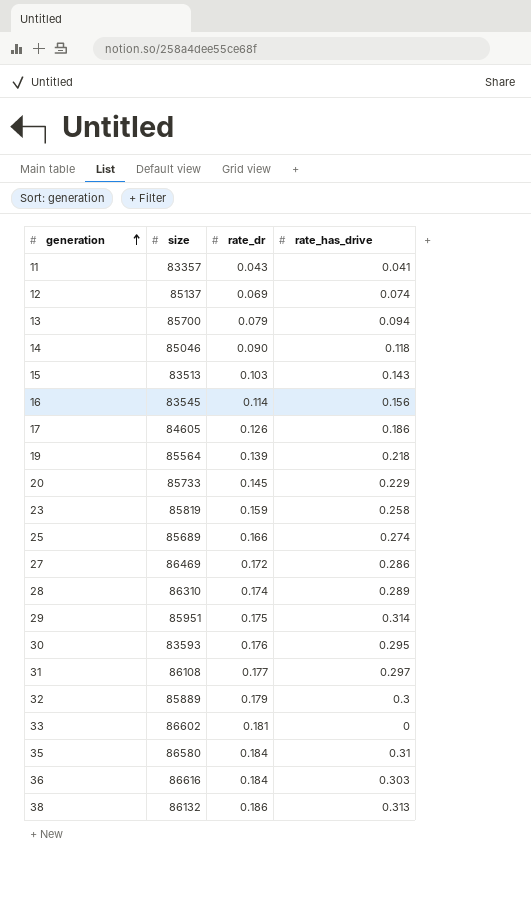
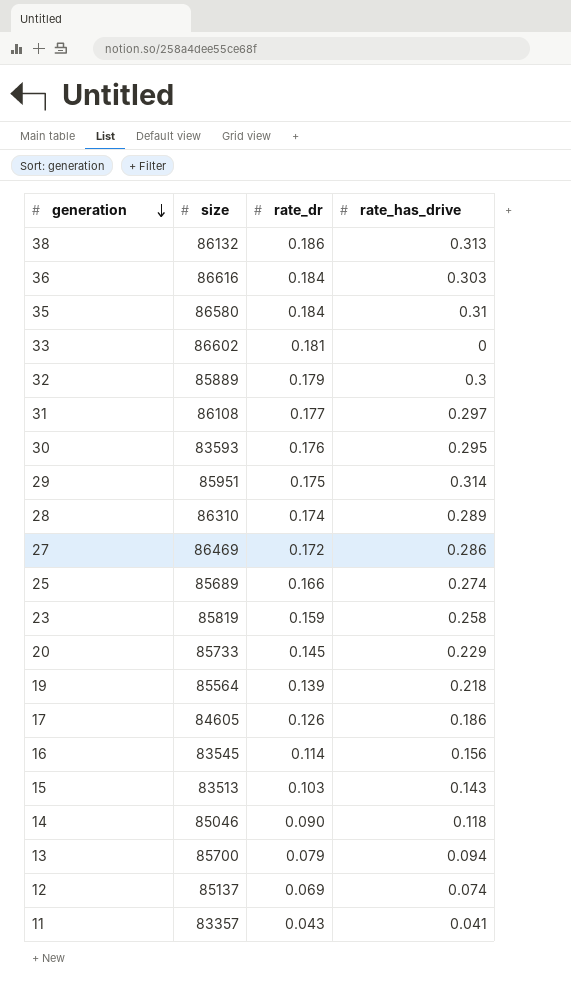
row order: generation ascending -> generation descending

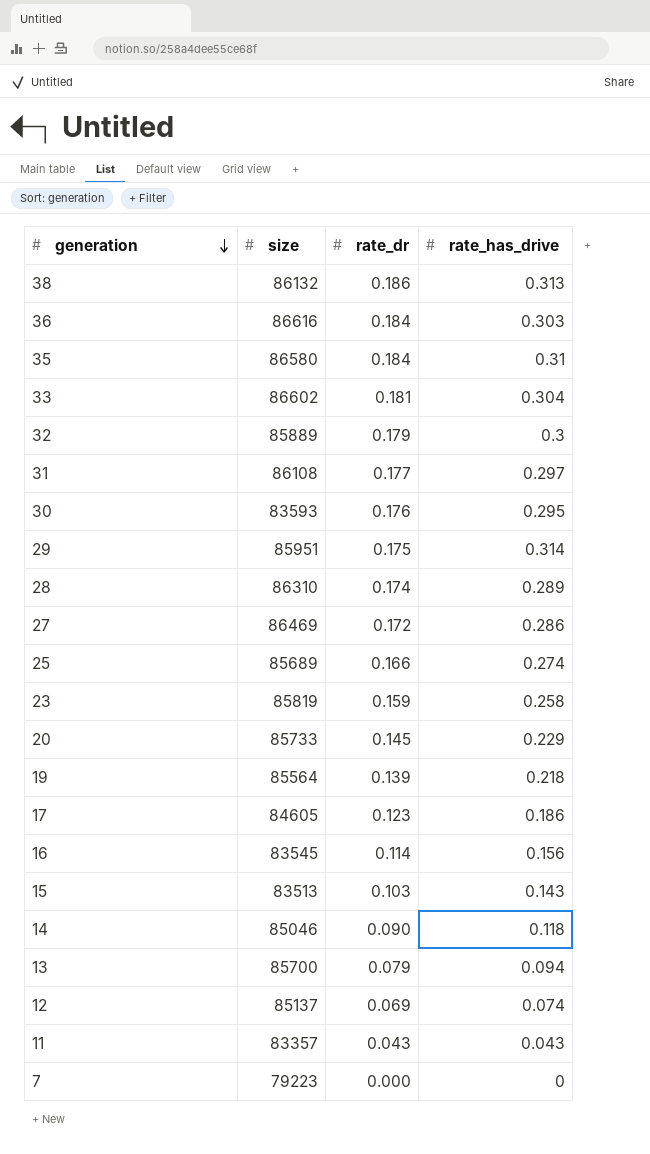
33 | rate_has_drive: 0 -> 0.304
17 | rate_dr: 0.126 -> 0.123
11 | rate_has_drive: 0.041 -> 0.043
row 7: none -> 79223 | 0.000 | 0

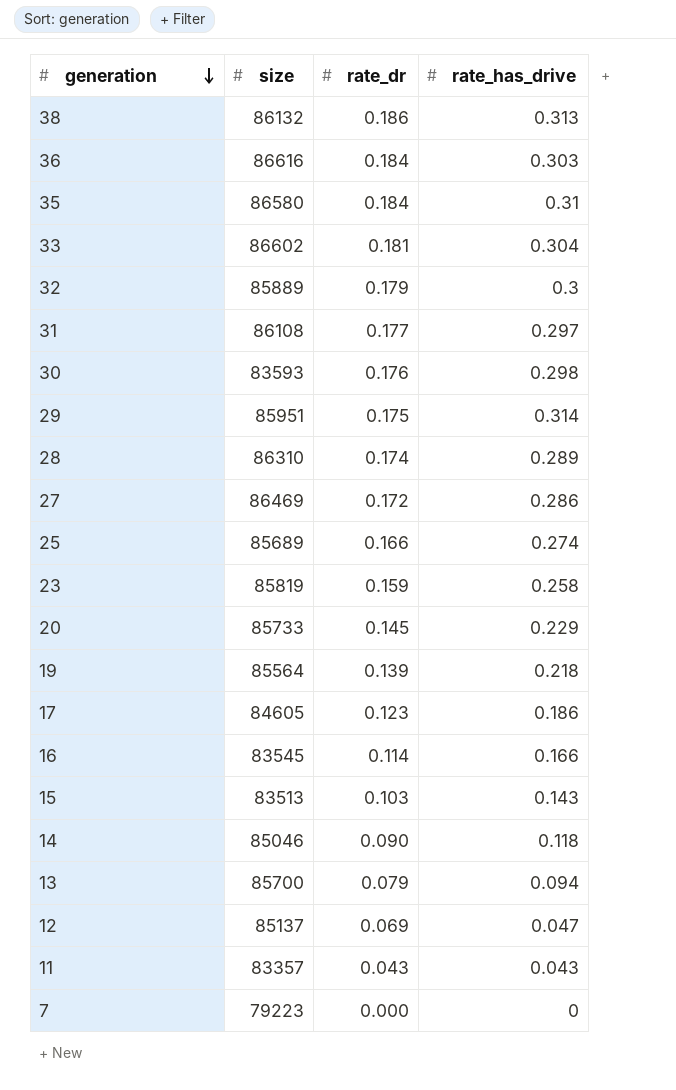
30 | rate_has_drive: 0.295 -> 0.298
16 | rate_has_drive: 0.156 -> 0.166
12 | rate_has_drive: 0.074 -> 0.047

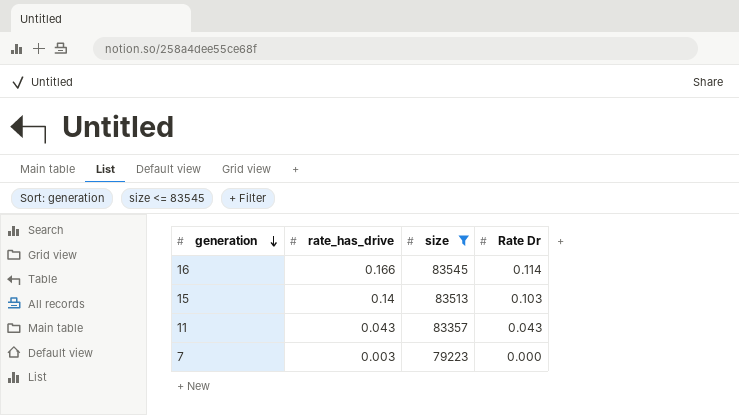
filter: none -> size <= 83545
column rate_has_drive | position: 4 -> 2
column name: rate_dr -> Rate Dr
15 | rate_has_drive: 0.143 -> 0.14
7 | rate_has_drive: 0 -> 0.003

